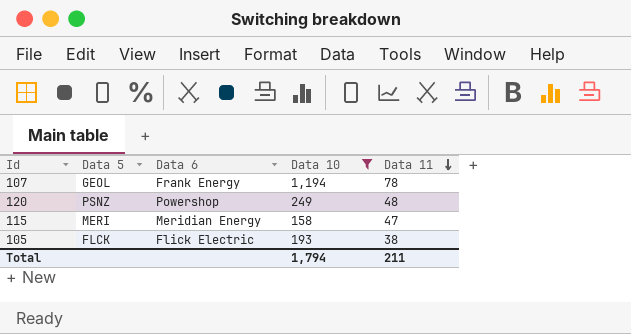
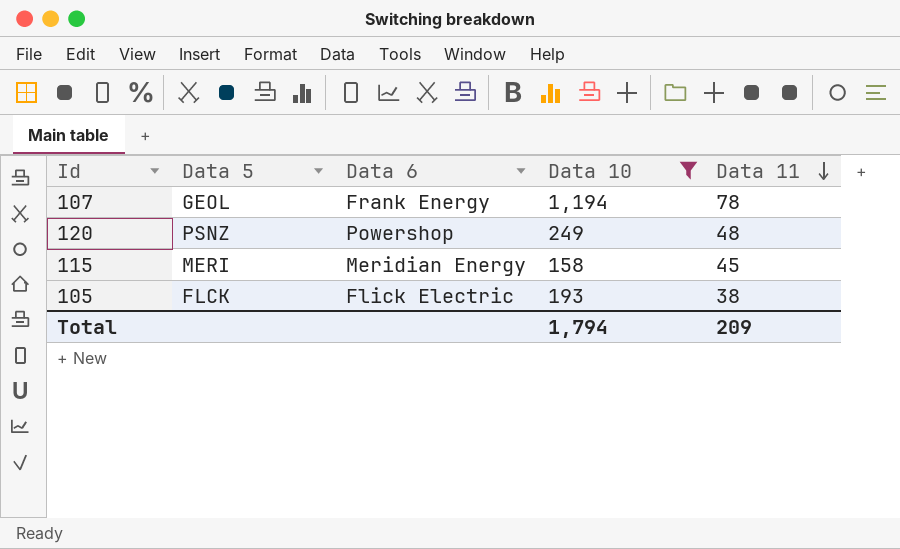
115 | Data 11: 47 -> 45
Total | Data 11: 211 -> 209

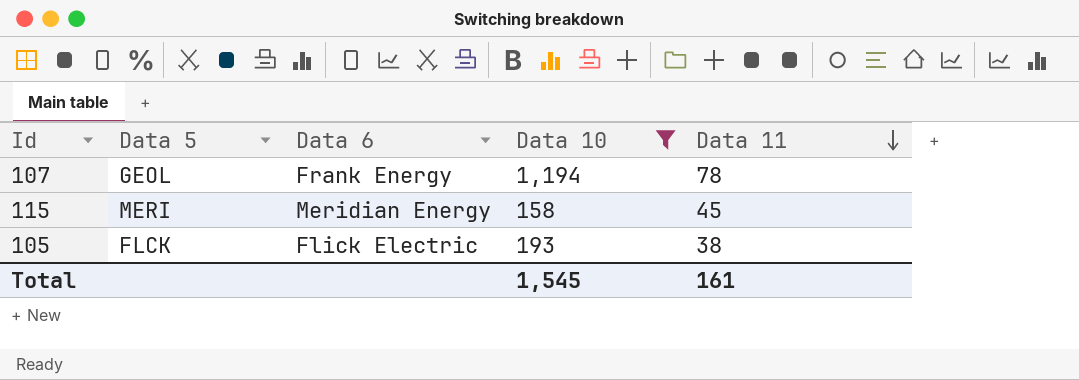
row 120: PSNZ | Powershop | 249 | 48 -> none
Total | Data 10: 1,794 -> 1,545
Total | Data 11: 209 -> 161

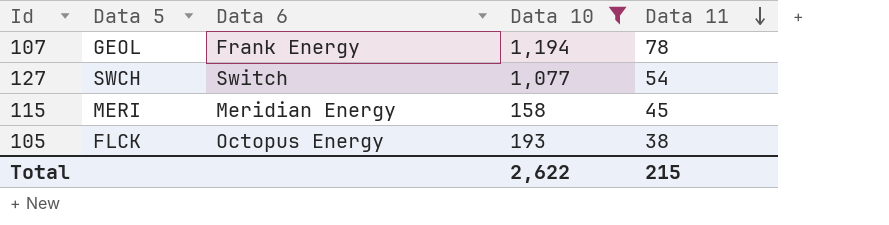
row 127: none -> SWCH | Switch | 1,077 | 54
105 | Data 6: Flick Electric -> Octopus Energy
Total | Data 10: 1,545 -> 2,622
Total | Data 11: 161 -> 215

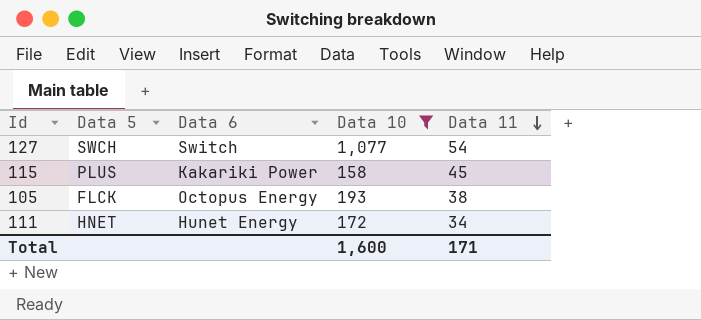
row 107: GEOL | Frank Energy | 1,194 | 78 -> none
115 | Data 5: MERI -> PLUS
115 | Data 6: Meridian Energy -> Kakariki Power
row 111: none -> HNET | Hunet Energy | 172 | 34
Total | Data 10: 2,622 -> 1,600
Total | Data 11: 215 -> 171

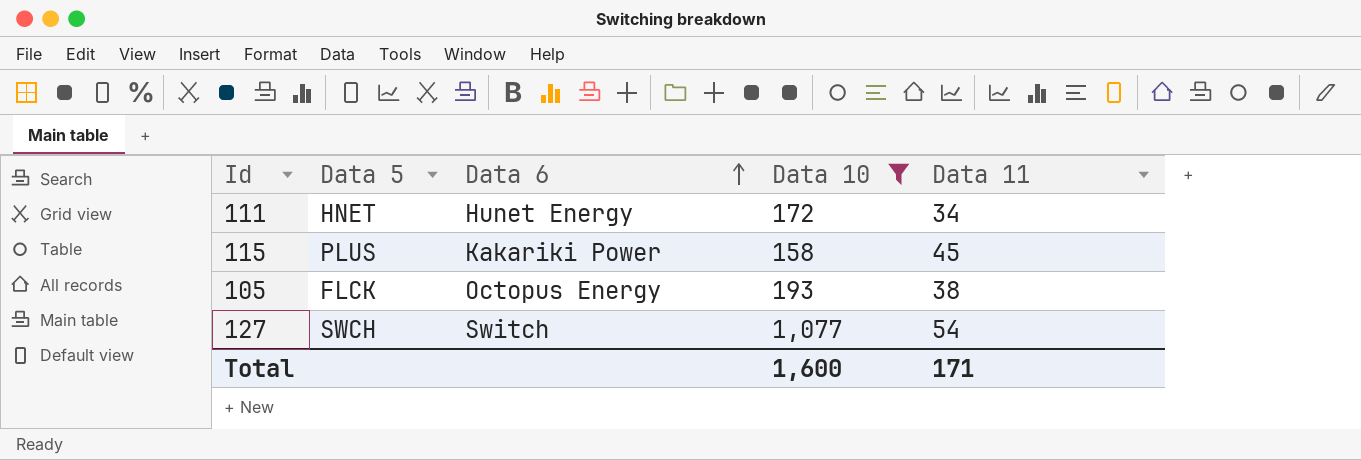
row order: Data 11 descending -> Data 6 ascending

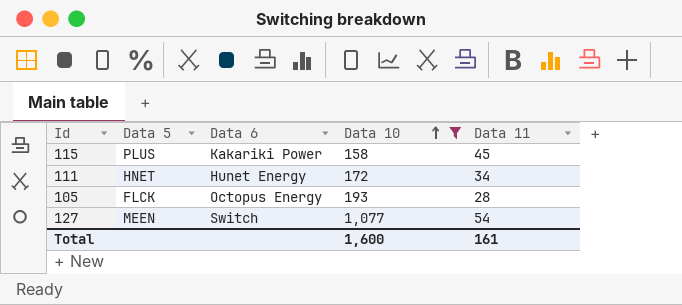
row order: Data 6 ascending -> Data 10 ascending
105 | Data 11: 38 -> 28
127 | Data 5: SWCH -> MEEN
Total | Data 11: 171 -> 161

